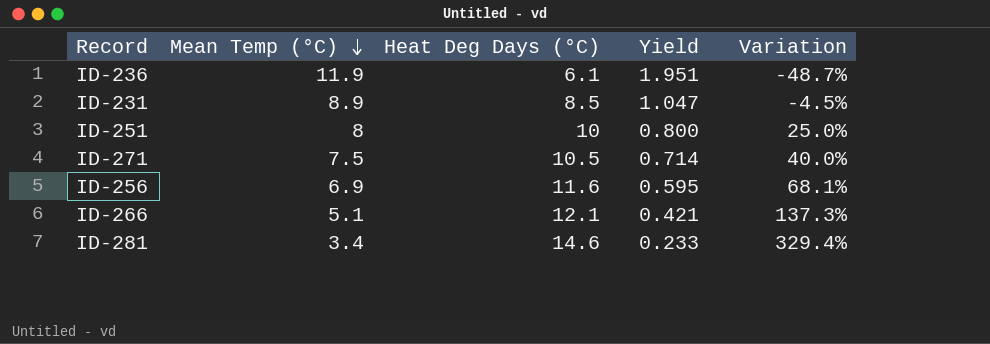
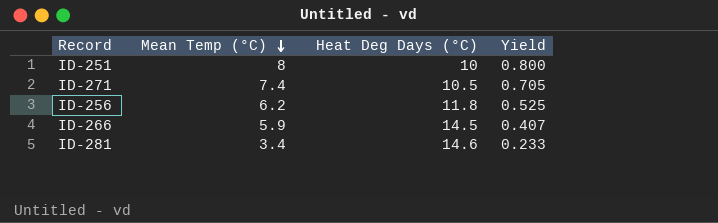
column Variation | formula: ([Heat Deg Days (°C)] - [Mean Temp (°C)]) / [Mean Temp (°C)] -> none
row ID-236: 11.9 | 6.1 | 1.951 | -48.7% -> none
row ID-231: 8.9 | 8.5 | 1.047 | -4.5% -> none
ID-271 | Mean Temp (°C): 7.5 -> 7.4
ID-271 | Yield: 0.714 -> 0.705
ID-256 | Mean Temp (°C): 6.9 -> 6.2
ID-256 | Heat Deg Days (°C): 11.6 -> 11.8
ID-256 | Yield: 0.595 -> 0.525
ID-266 | Mean Temp (°C): 5.1 -> 5.9
ID-266 | Heat Deg Days (°C): 12.1 -> 14.5
ID-266 | Yield: 0.421 -> 0.407

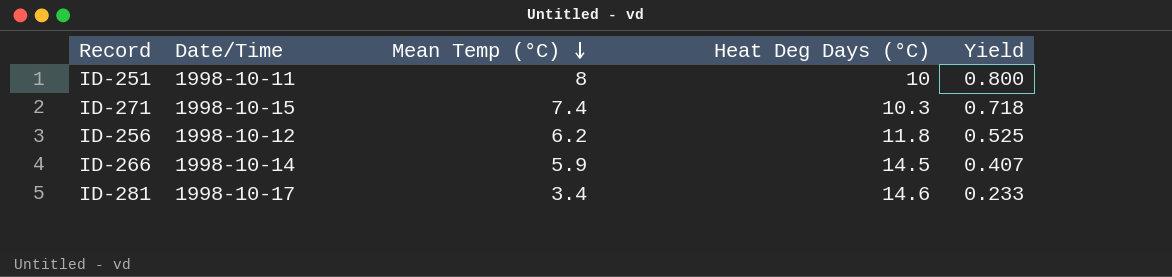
column Date/Time | position: none -> 2
ID-271 | Heat Deg Days (°C): 10.5 -> 10.3
ID-271 | Yield: 0.705 -> 0.718

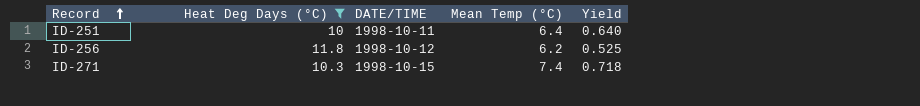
filter: none -> Heat Deg Days (°C) <= 11.8
row order: Mean Temp (°C) descending -> Record ascending
column Heat Deg Days (°C) | position: 4 -> 2
column name: Date/Time -> DATE/TIME
ID-251 | Mean Temp (°C): 8 -> 6.4
ID-251 | Yield: 0.800 -> 0.640

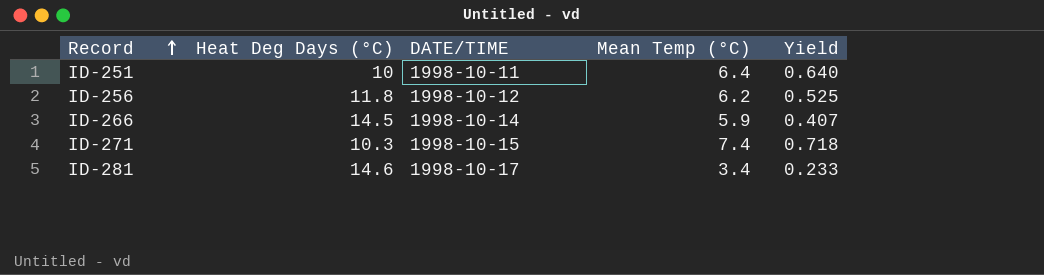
filter: Heat Deg Days (°C) <= 11.8 -> none

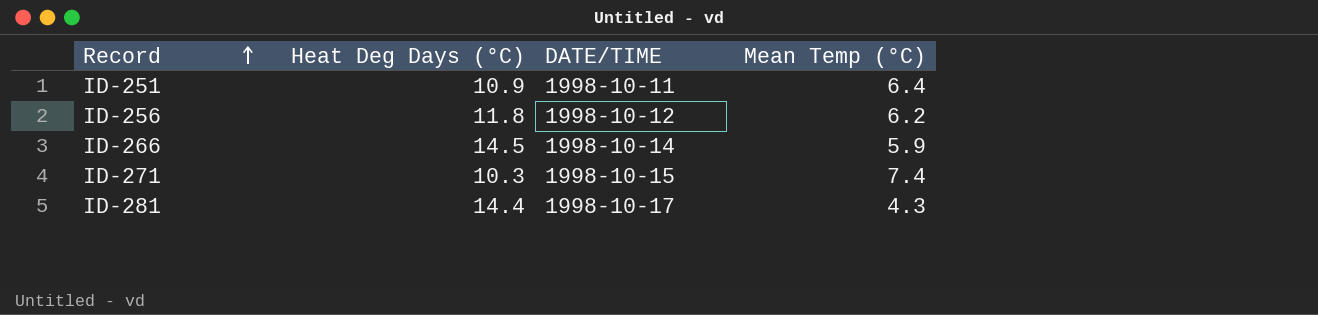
column Yield | formula: [Mean Temp (°C)] / [Heat Deg Days (°C)] -> none
ID-251 | Heat Deg Days (°C): 10 -> 10.9
ID-281 | Heat Deg Days (°C): 14.6 -> 14.4
ID-281 | Mean Temp (°C): 3.4 -> 4.3

